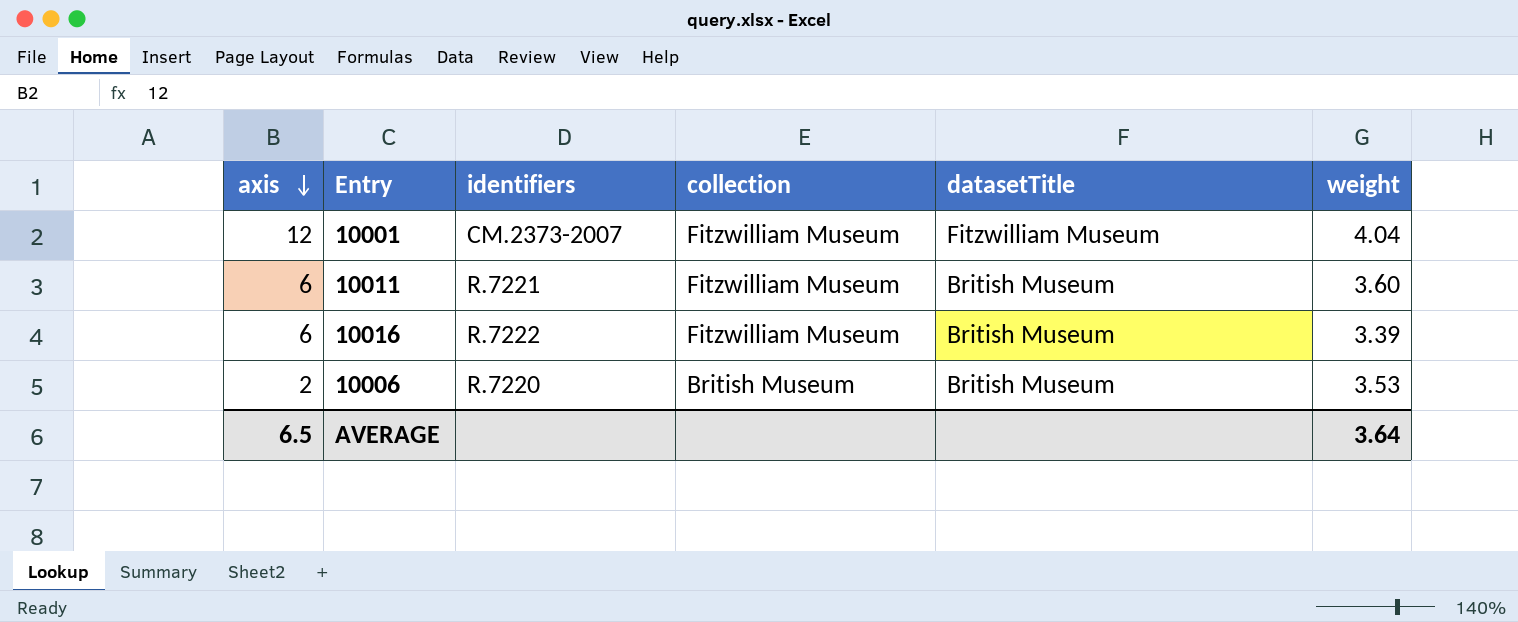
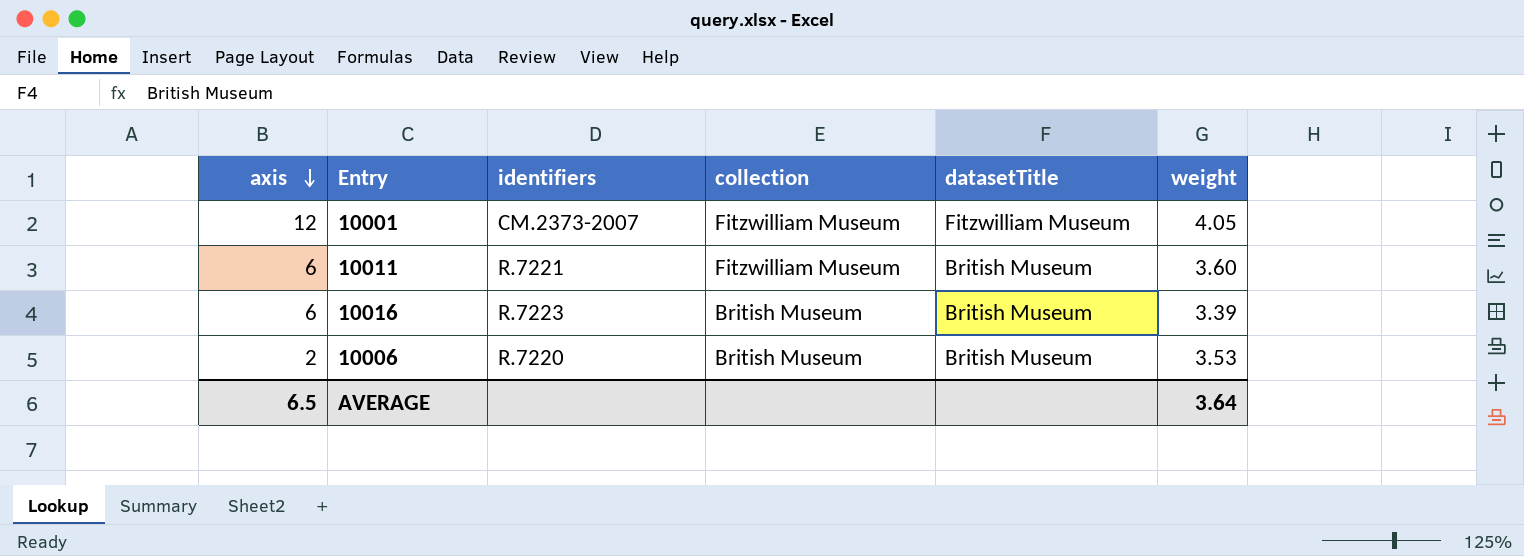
10001 | weight: 4.04 -> 4.05
10016 | identifiers: R.7222 -> R.7223
10016 | collection: Fitzwilliam Museum -> British Museum

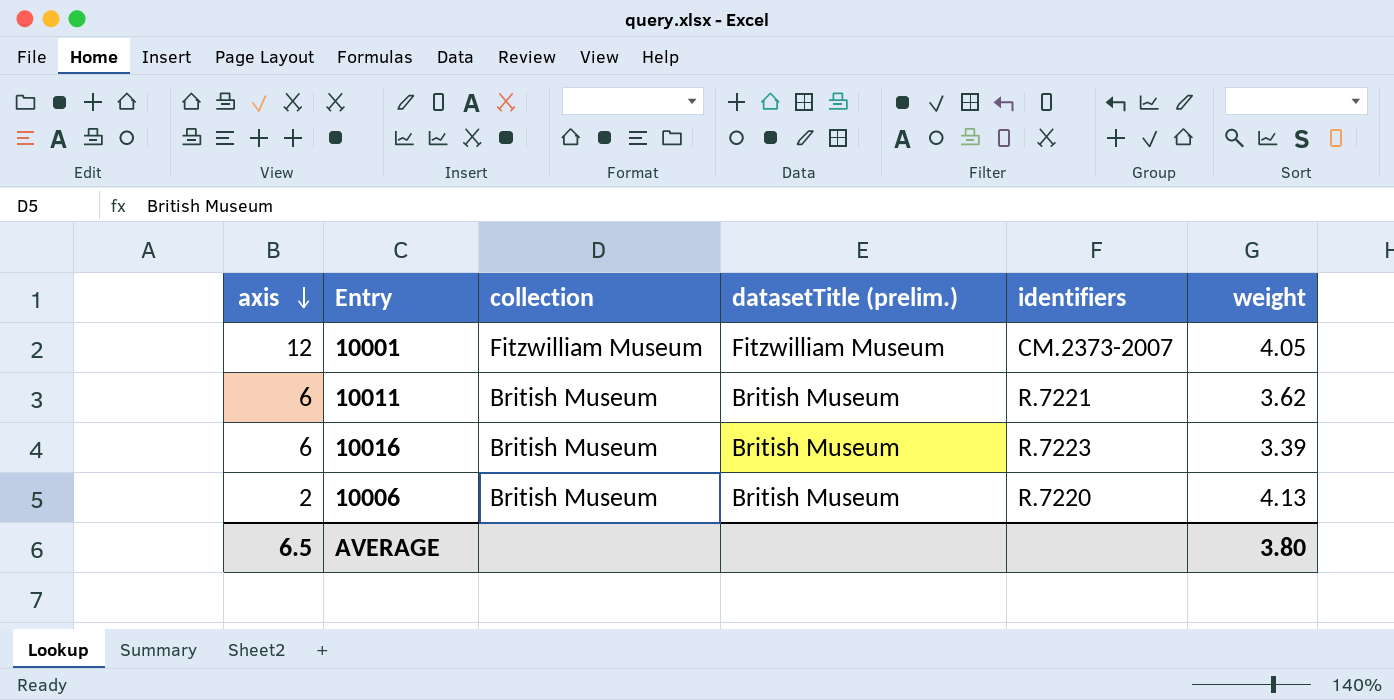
column name: datasetTitle -> datasetTitle (prelim.)
column identifiers | position: 3 -> 5
10011 | collection: Fitzwilliam Museum -> British Museum
10011 | weight: 3.60 -> 3.62
10006 | weight: 3.53 -> 4.13
AVERAGE | weight: 3.64 -> 3.80

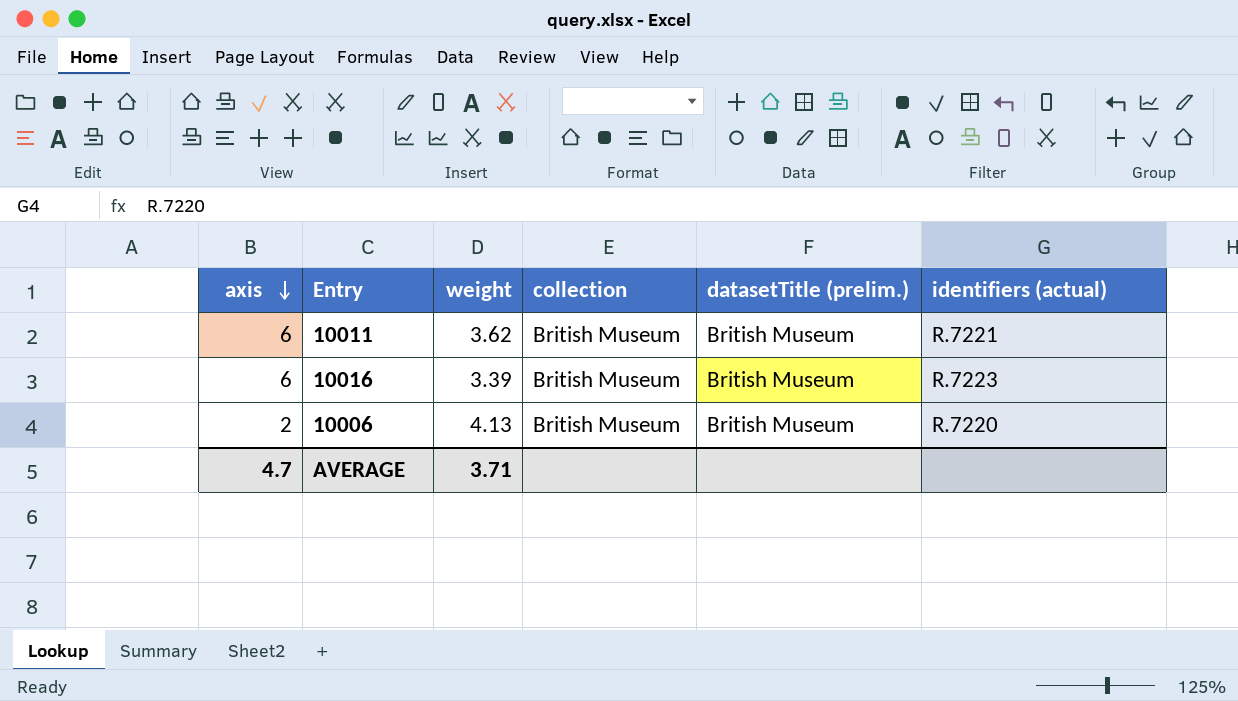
column weight | position: 6 -> 3
column name: identifiers -> identifiers (actual)
row 10001: 12 | Fitzwilliam Museum | Fitzwilliam Museum | CM.2373-2007 | 4.05 -> none
AVERAGE | axis: 6.5 -> 4.7
AVERAGE | weight: 3.80 -> 3.71

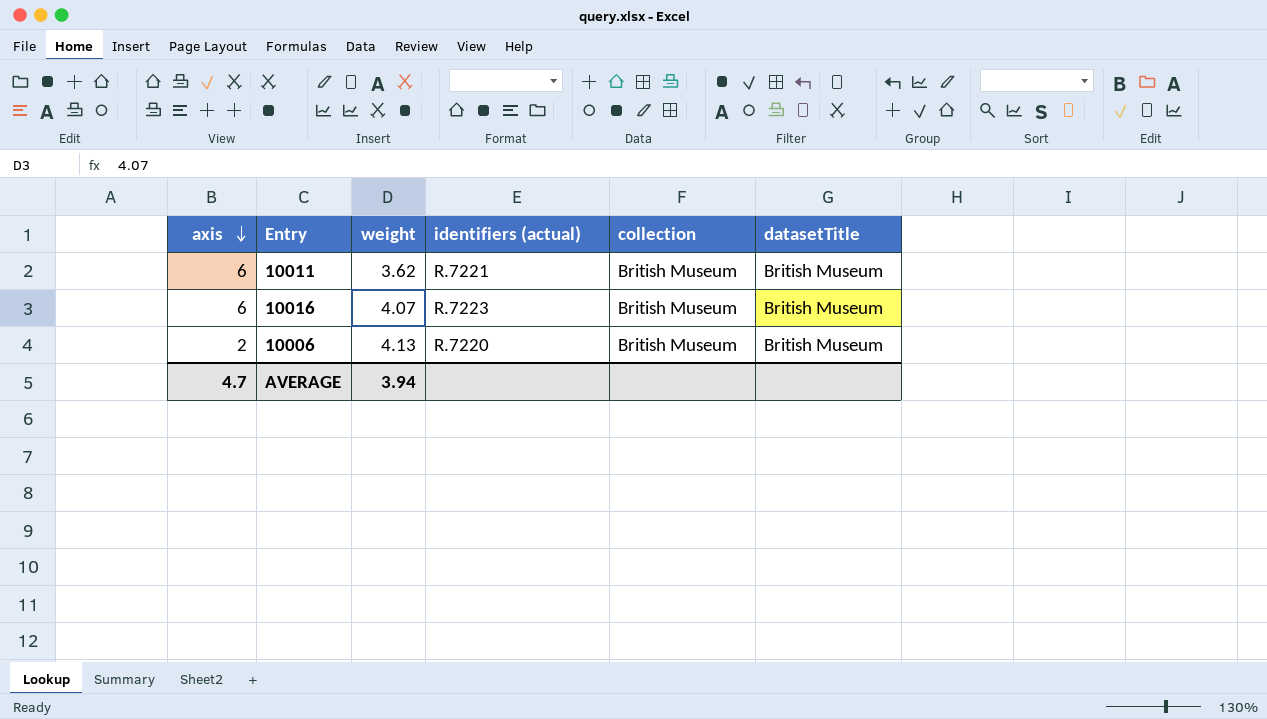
column identifiers (actual) | position: 6 -> 4
column name: datasetTitle (prelim.) -> datasetTitle
10016 | weight: 3.39 -> 4.07
AVERAGE | weight: 3.71 -> 3.94

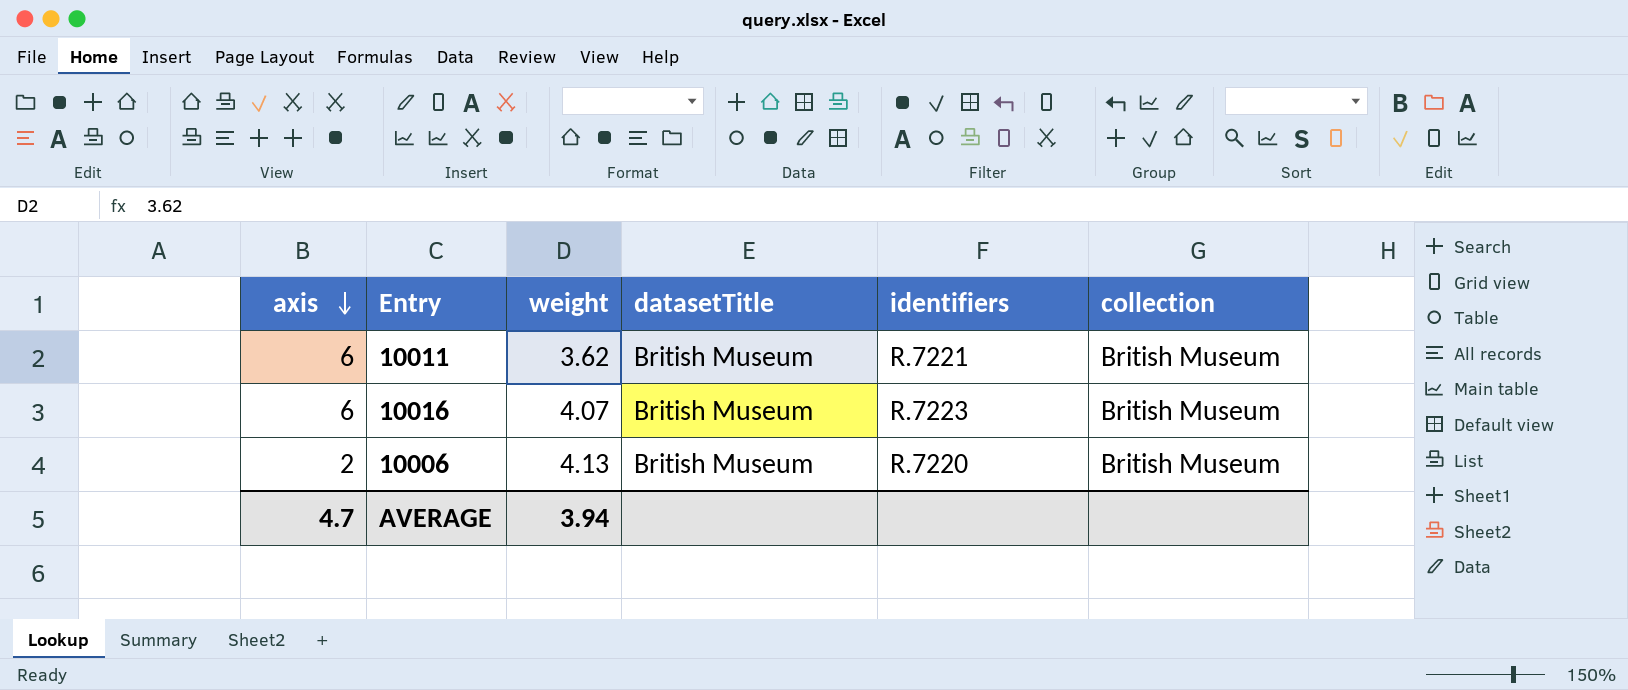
column datasetTitle | position: 6 -> 4
column name: identifiers (actual) -> identifiers

